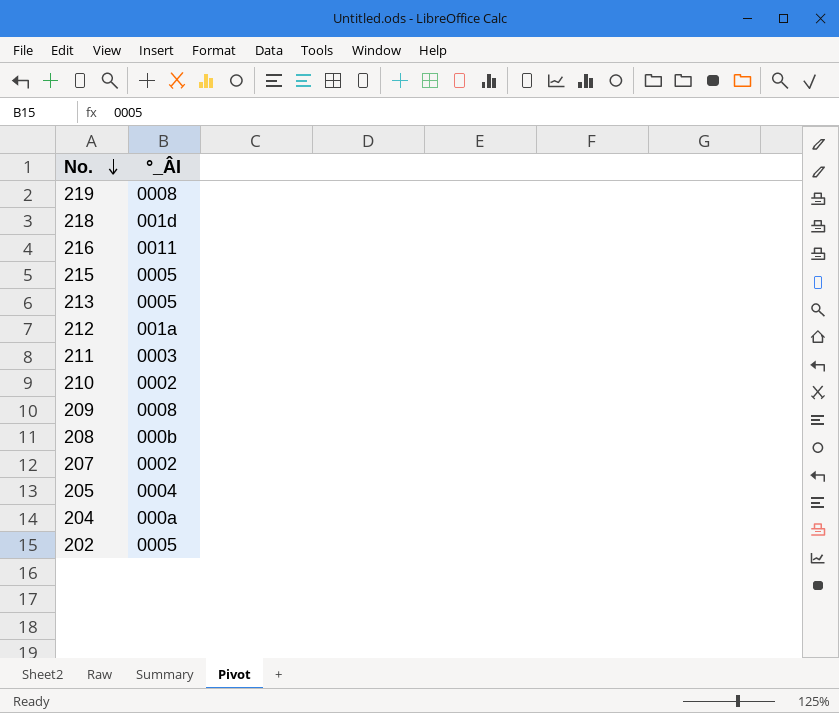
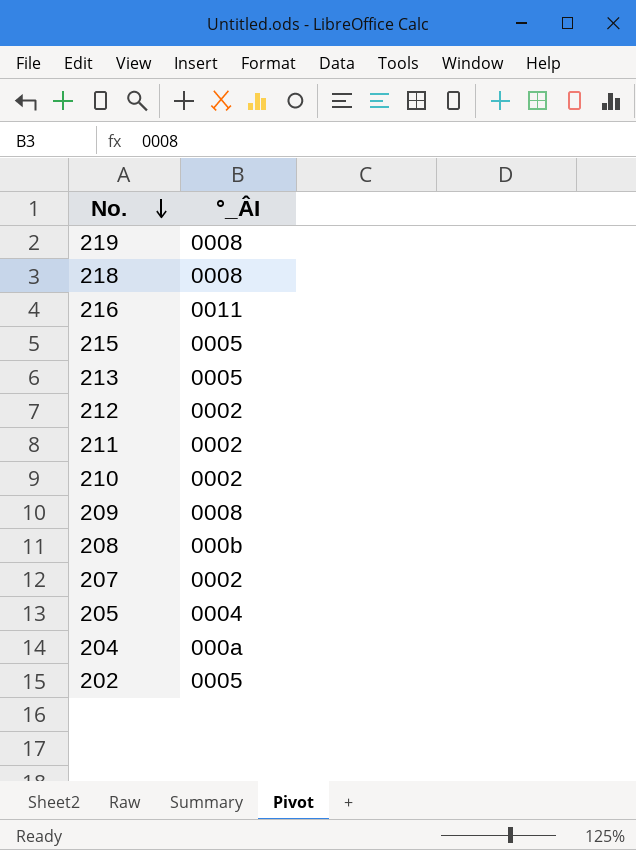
218 | °_ÂI: 001d -> 0008
212 | °_ÂI: 001a -> 0002
211 | °_ÂI: 0003 -> 0002

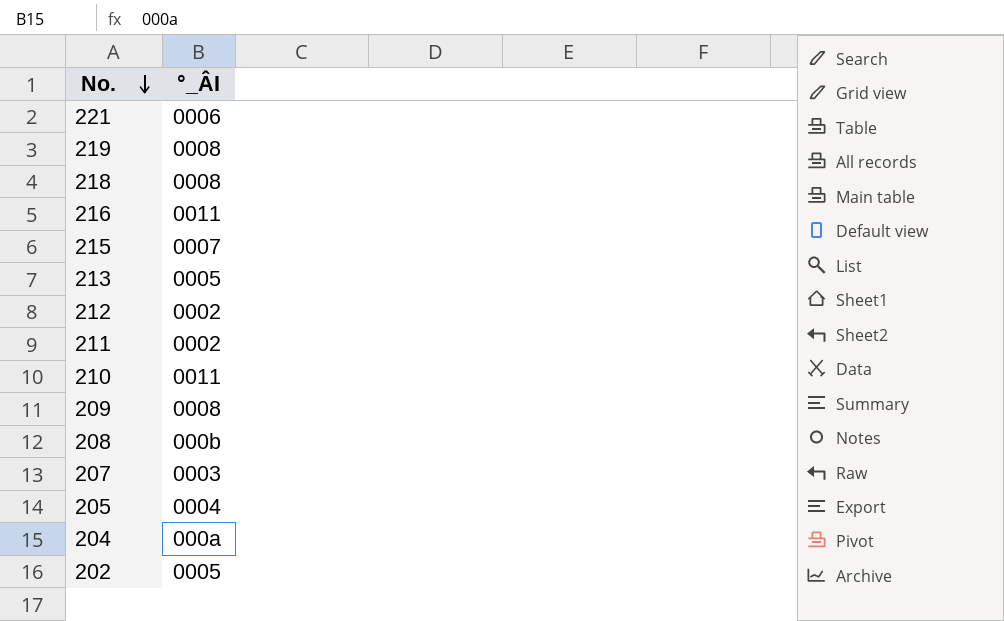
row 221: none -> 0006
215 | °_ÂI: 0005 -> 0007
210 | °_ÂI: 0002 -> 0011
207 | °_ÂI: 0002 -> 0003

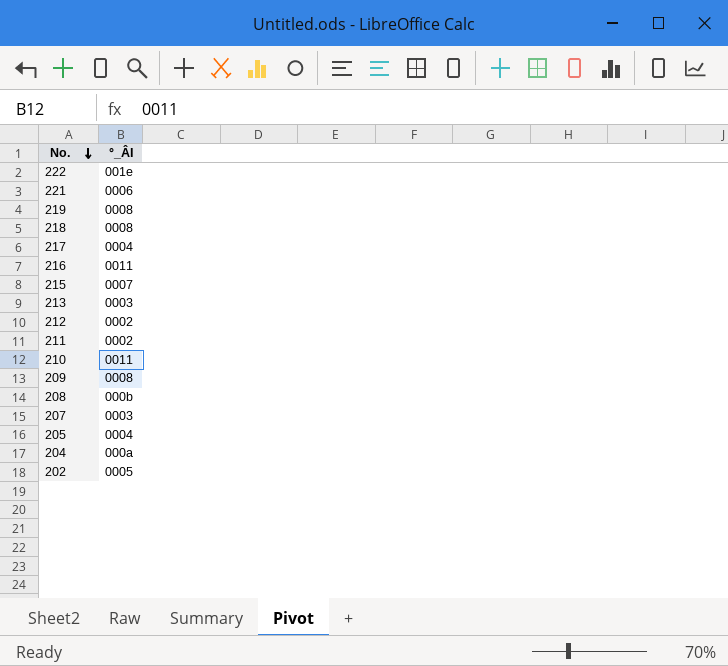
row 222: none -> 001e
row 217: none -> 0004
213 | °_ÂI: 0005 -> 0003

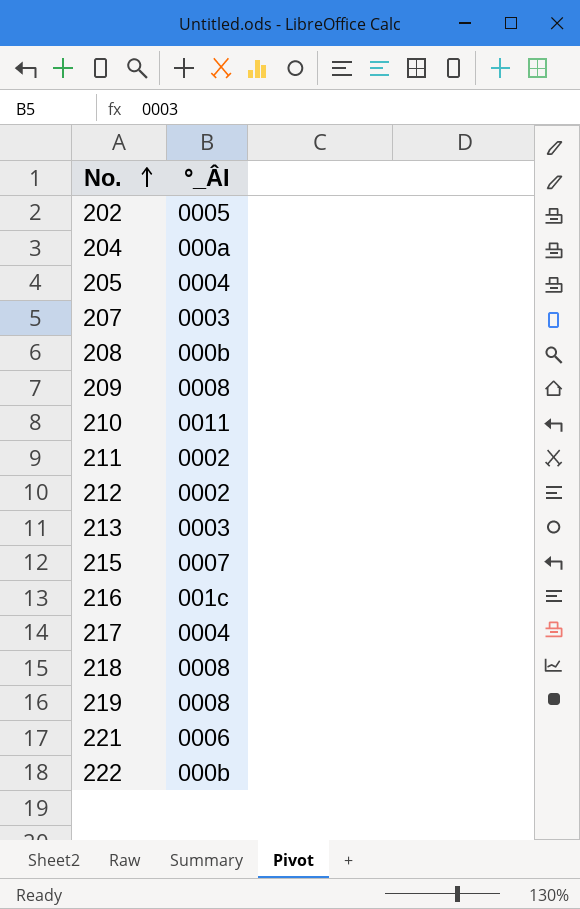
row order: No. descending -> No. ascending
216 | °_ÂI: 0011 -> 001c
222 | °_ÂI: 001e -> 000b

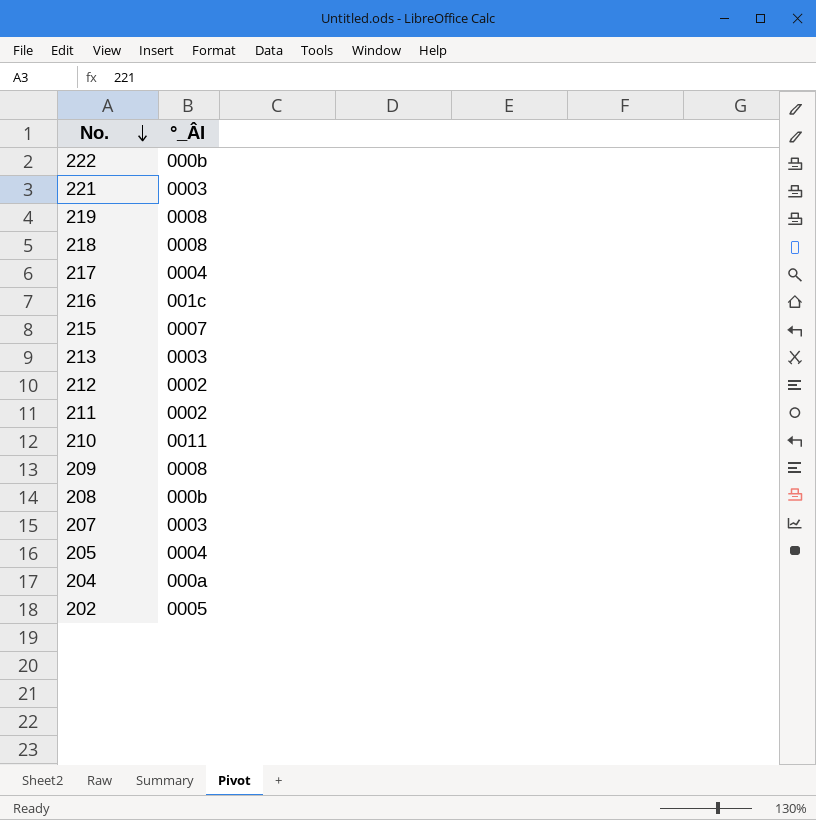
row order: No. ascending -> No. descending
221 | °_ÂI: 0006 -> 0003

